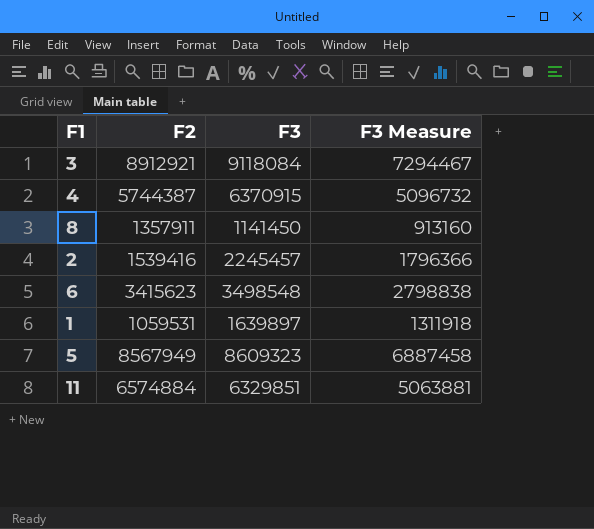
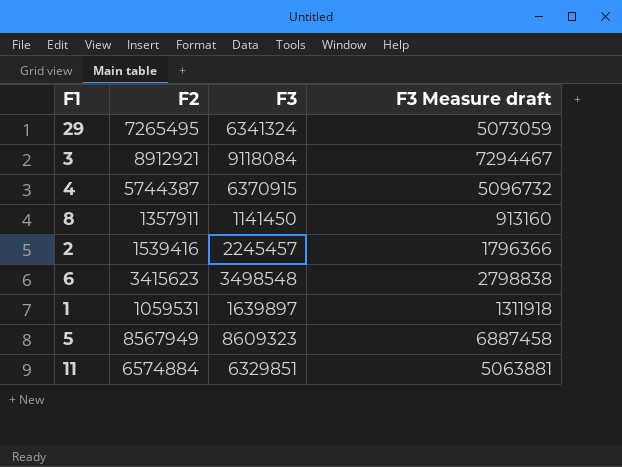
column name: F3 Measure -> F3 Measure draft
row 29: none -> 7265495 | 6341324 | 5073059

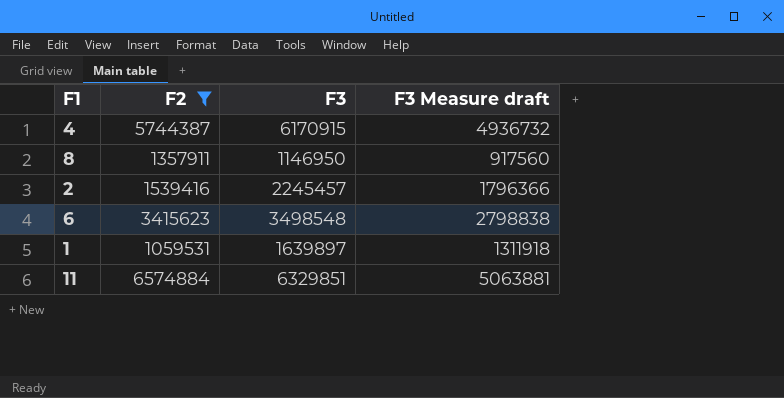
filter: none -> F2 <= 6574884
4 | F3: 6370915 -> 6170915
4 | F3 Measure draft: 5096732 -> 4936732
8 | F3: 1141450 -> 1146950
8 | F3 Measure draft: 913160 -> 917560

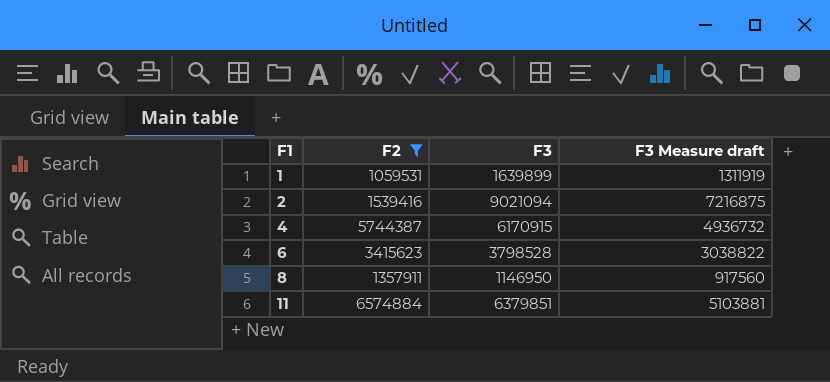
row order: none -> F1 ascending
1 | F3: 1639897 -> 1639899
1 | F3 Measure draft: 1311918 -> 1311919
2 | F3: 2245457 -> 9021094
2 | F3 Measure draft: 1796366 -> 7216875
6 | F3: 3498548 -> 3798528
6 | F3 Measure draft: 2798838 -> 3038822
11 | F3: 6329851 -> 6379851
11 | F3 Measure draft: 5063881 -> 5103881

